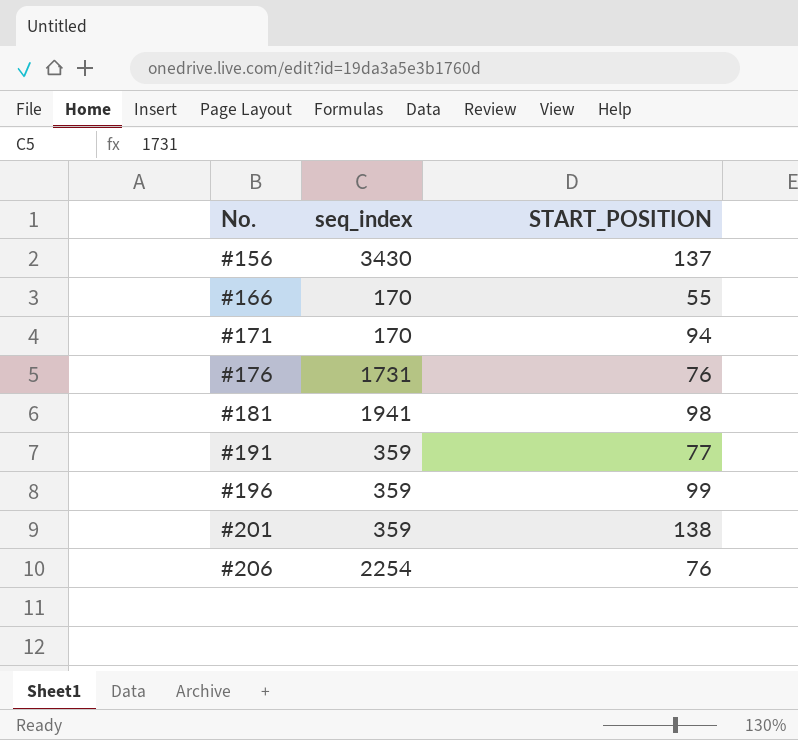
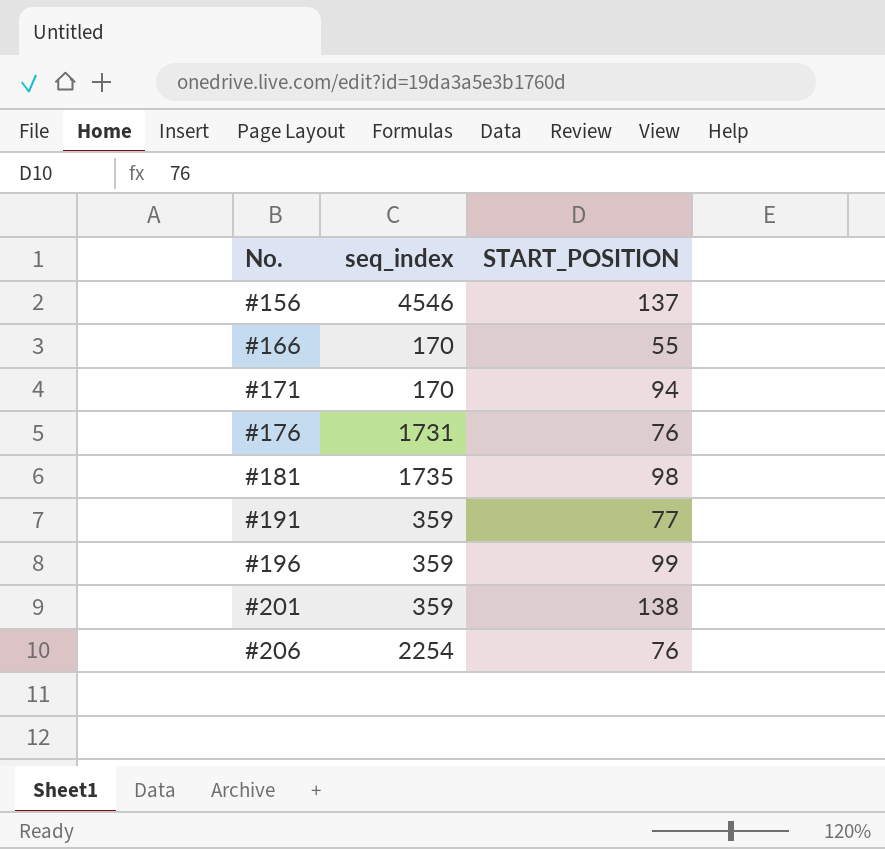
#156 | seq_index: 3430 -> 4546
#181 | seq_index: 1941 -> 1735

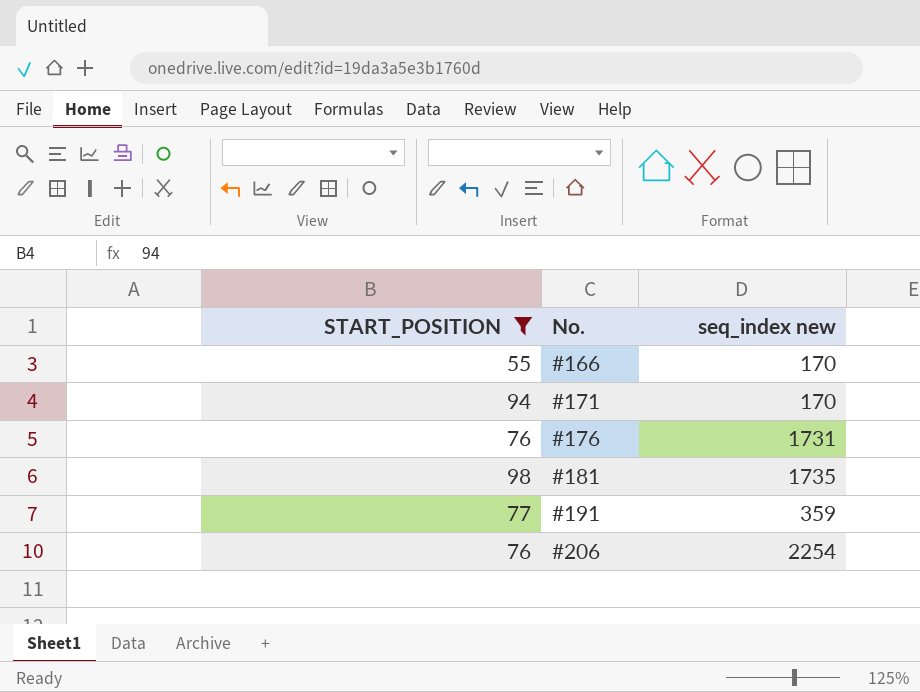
filter: none -> START_POSITION <= 98
column START_POSITION | position: 3 -> 1
column name: seq_index -> seq_index new

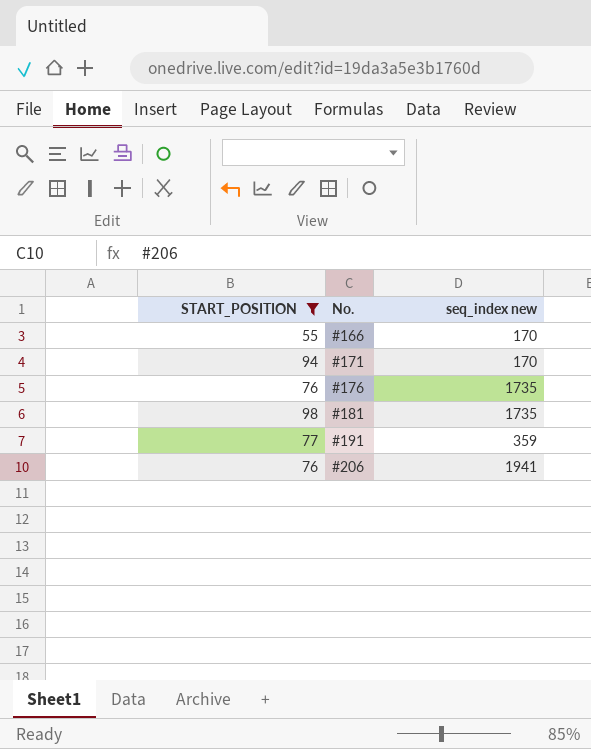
#176 | seq_index new: 1731 -> 1735
#206 | seq_index new: 2254 -> 1941

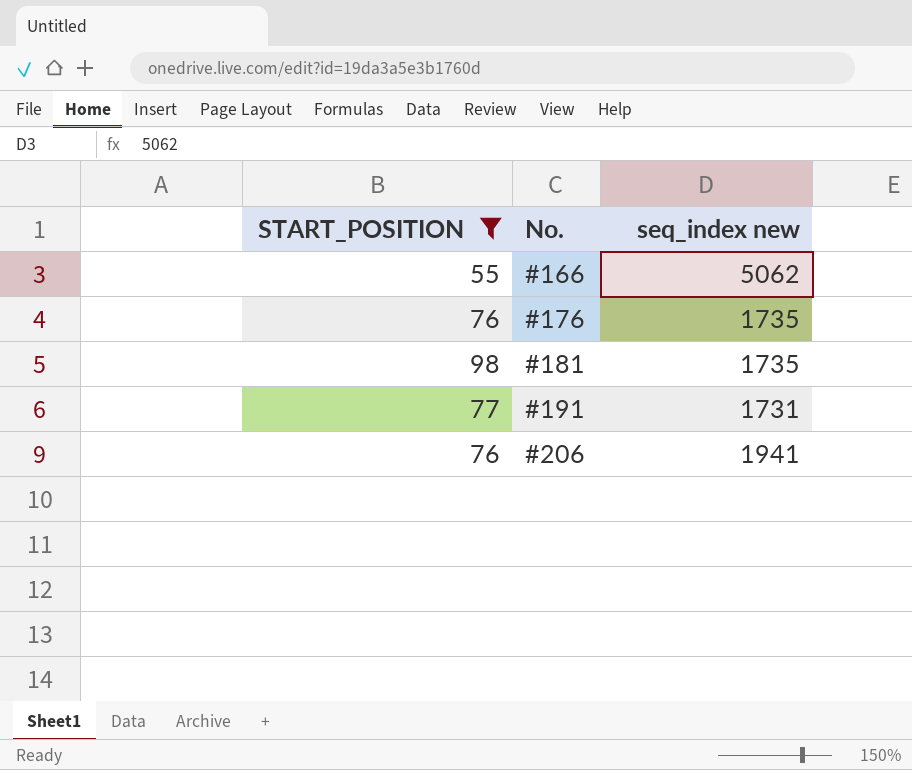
row #171: 94 | 170 -> none
#166 | seq_index new: 170 -> 5062
#191 | seq_index new: 359 -> 1731

